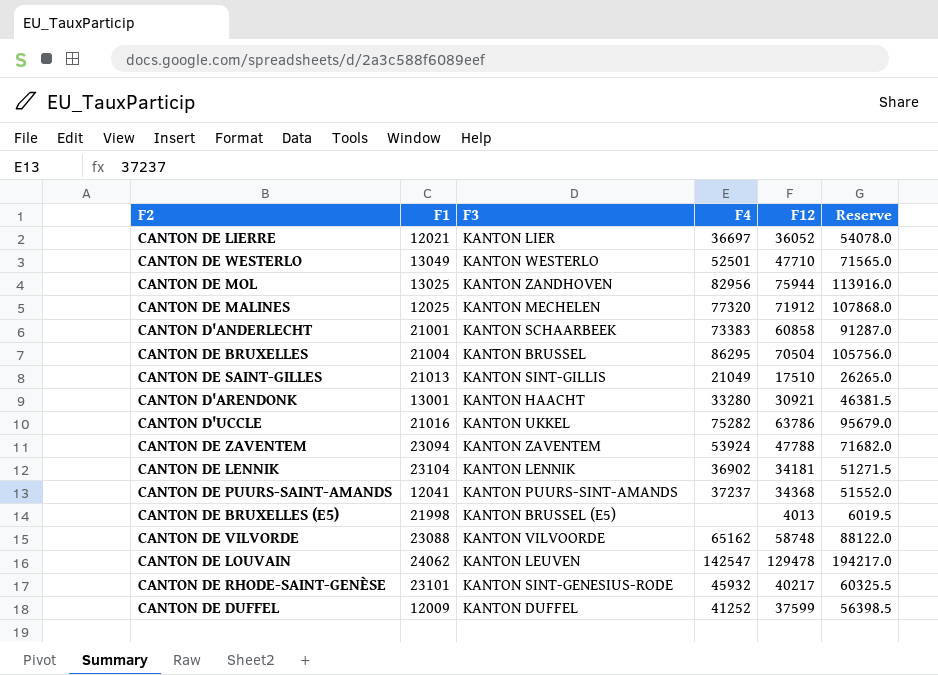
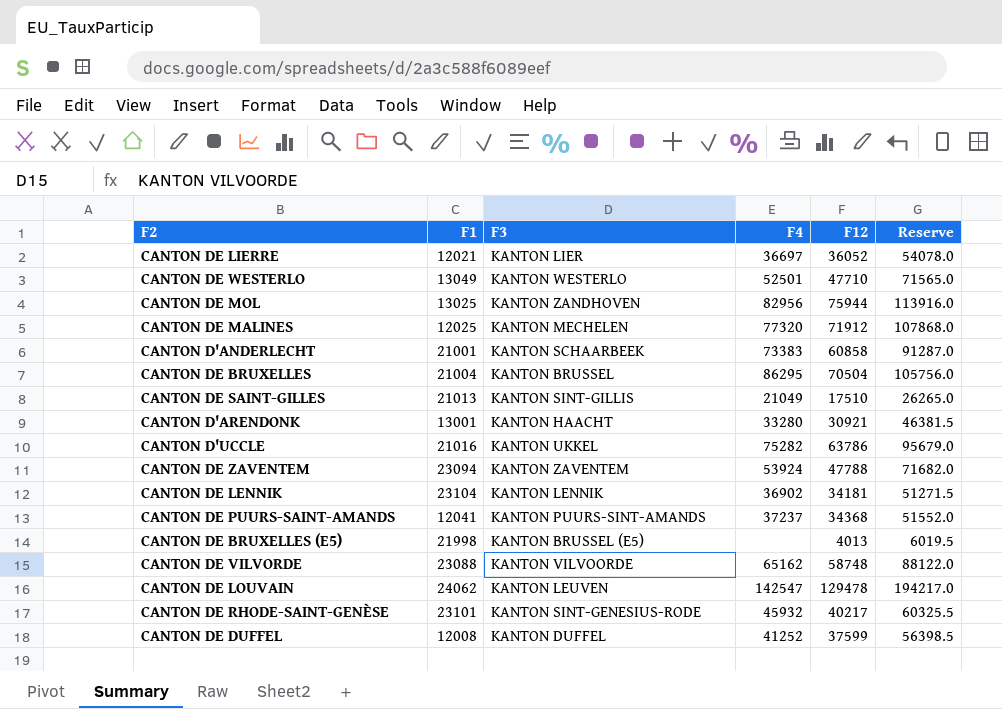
CANTON DE DUFFEL | F1: 12009 -> 12008

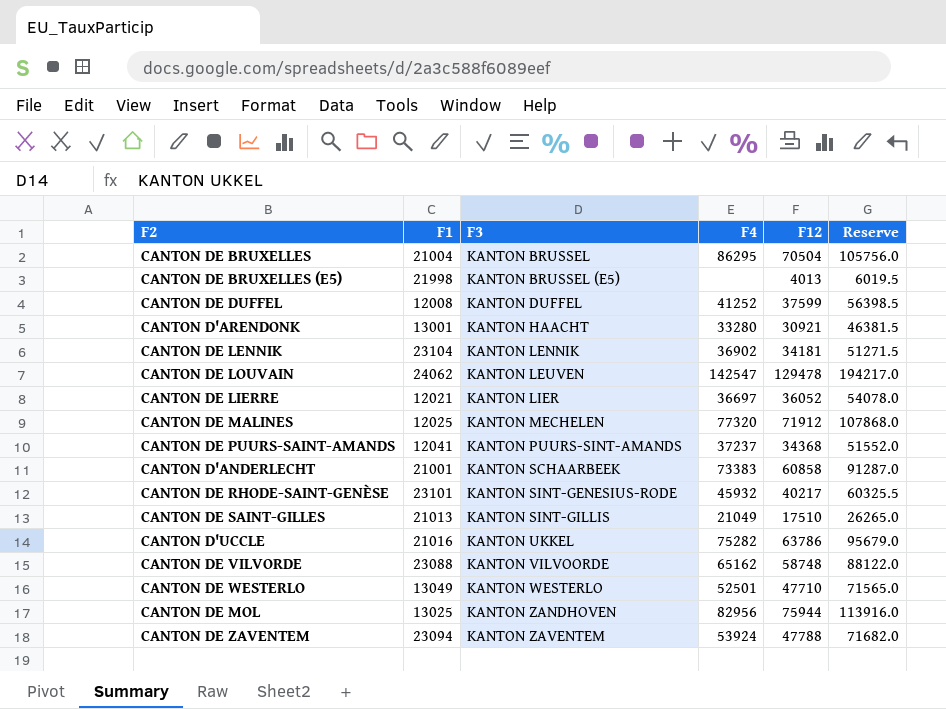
row order: none -> F3 ascending

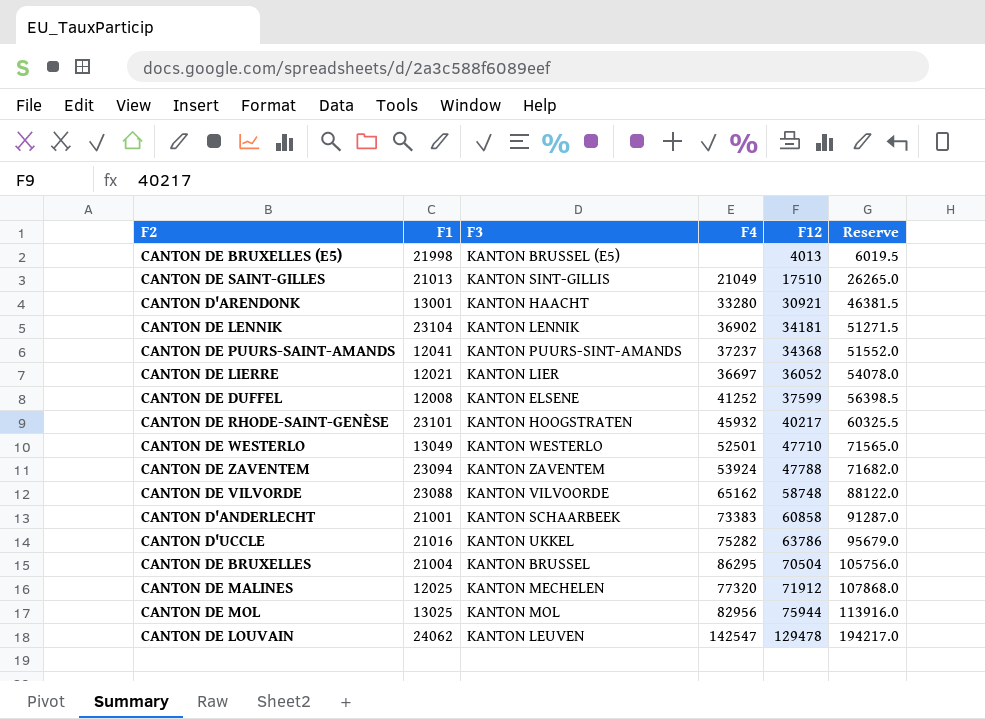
row order: F3 ascending -> F12 ascending
CANTON DE DUFFEL | F3: KANTON DUFFEL -> KANTON ELSENE
CANTON DE RHODE-SAINT-GENÈSE | F3: KANTON SINT-GENESIUS-RODE -> KANTON HOOGSTRATEN
CANTON DE MOL | F3: KANTON ZANDHOVEN -> KANTON MOL

